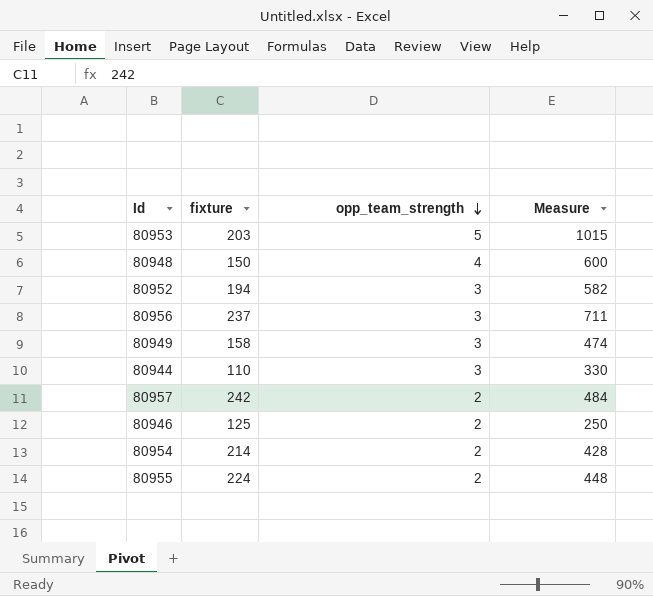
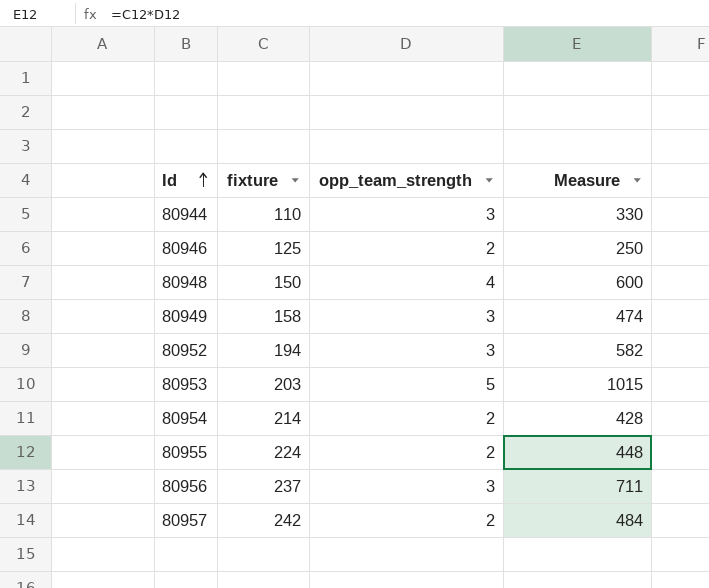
row order: opp_team_strength descending -> Id ascending

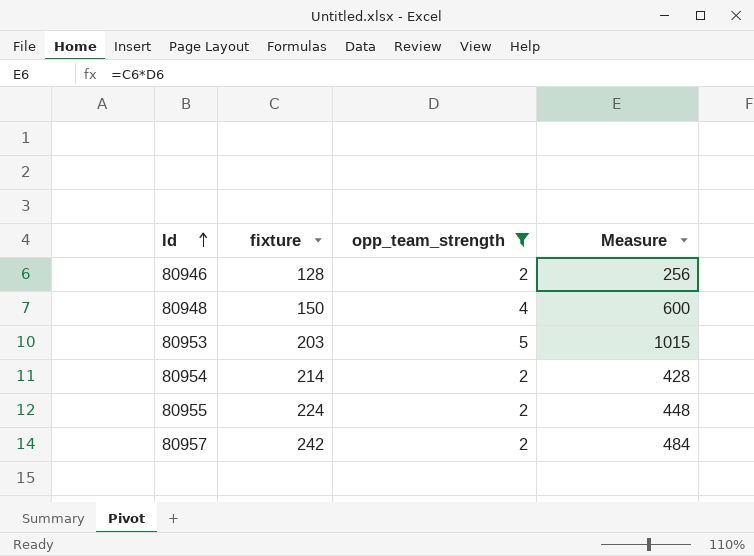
filter: none -> opp_team_strength != 3
80946 | fixture: 125 -> 128
80946 | Measure: 250 -> 256

